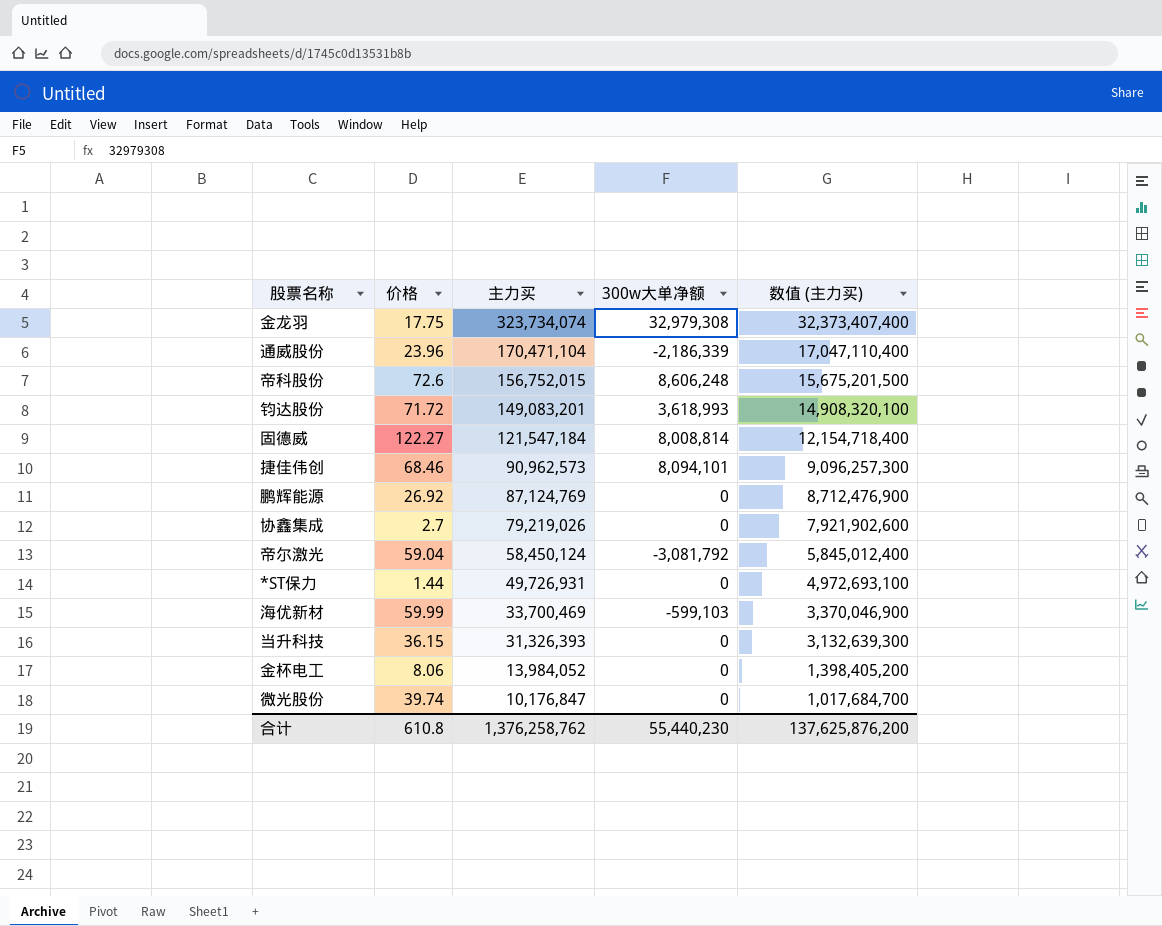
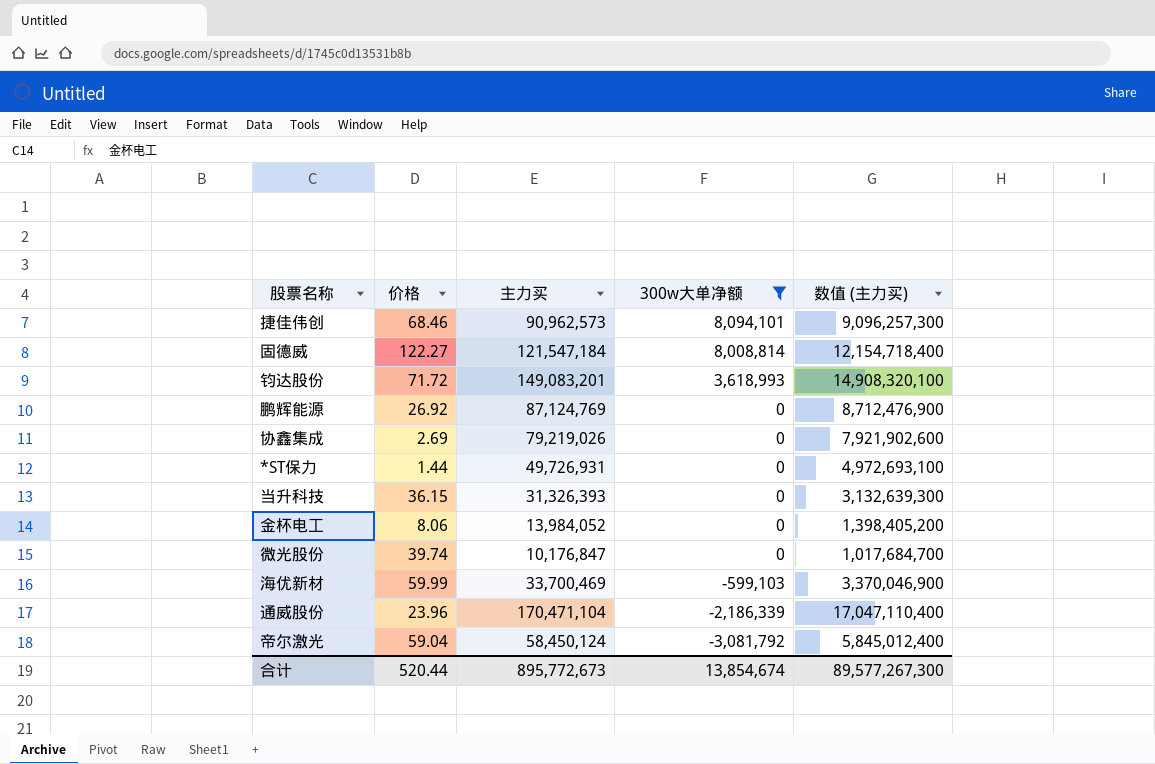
filter: none -> 300w大单净额 <= 8,094,101
row order: 主力买 descending -> 300w大单净额 descending
协鑫集成 | 价格: 2.7 -> 2.69
合计 | 价格: 610.8 -> 520.44
合计 | 主力买: 1,376,258,762 -> 895,772,673
合计 | 300w大单净额: 55,440,230 -> 13,854,674
合计 | 数值 (主力买): 137,625,876,200 -> 89,577,267,300

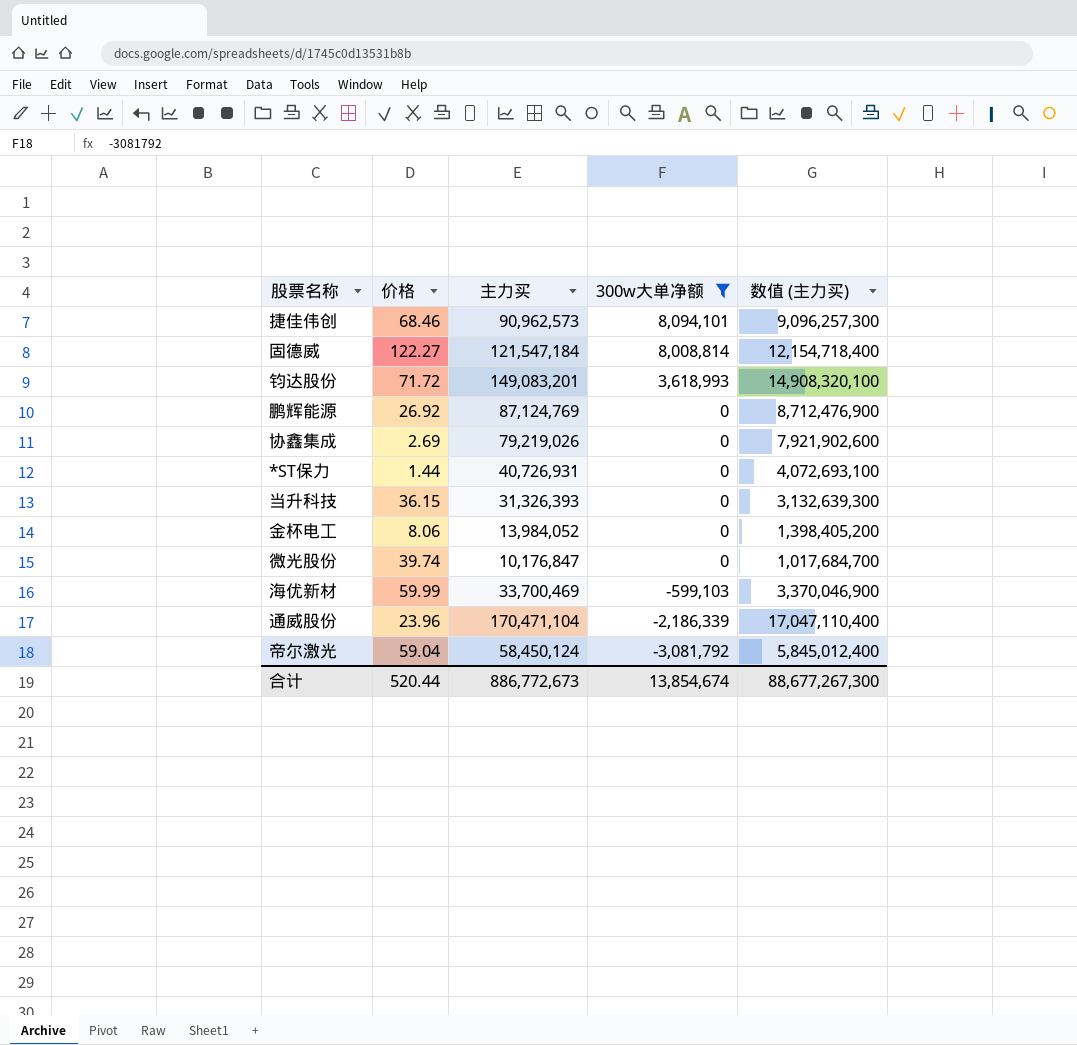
*ST保力 | 主力买: 49,726,931 -> 40,726,931
*ST保力 | 数值 (主力买): 4,972,693,100 -> 4,072,693,100
合计 | 主力买: 895,772,673 -> 886,772,673
合计 | 数值 (主力买): 89,577,267,300 -> 88,677,267,300

